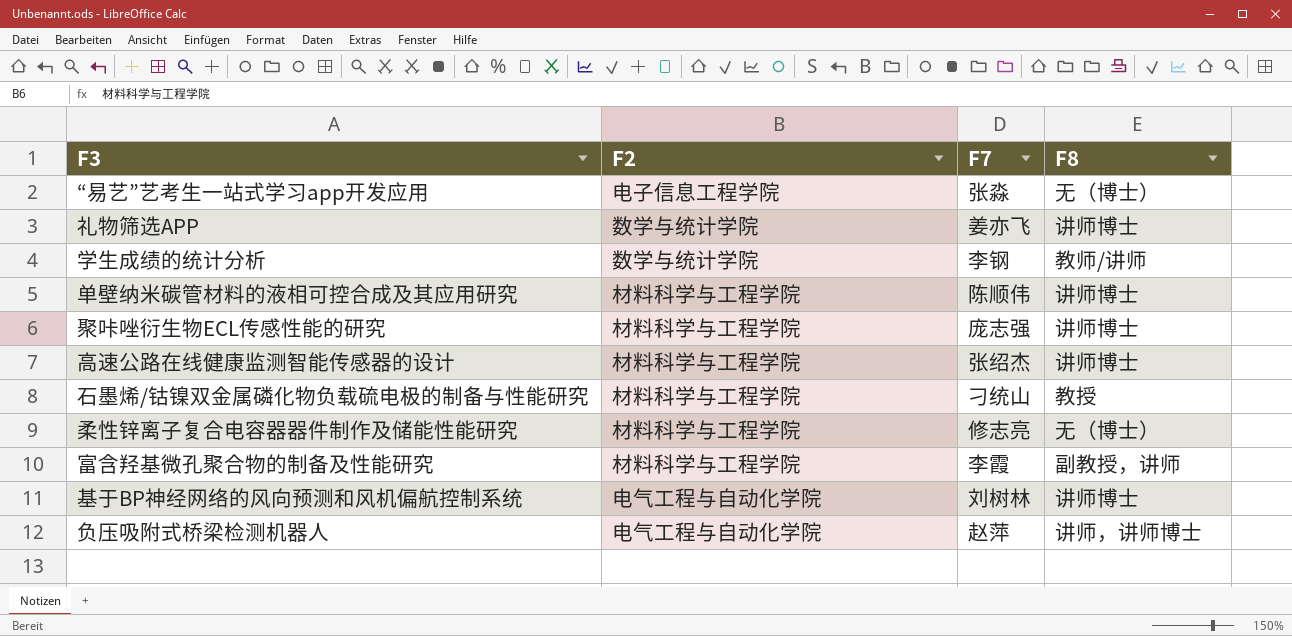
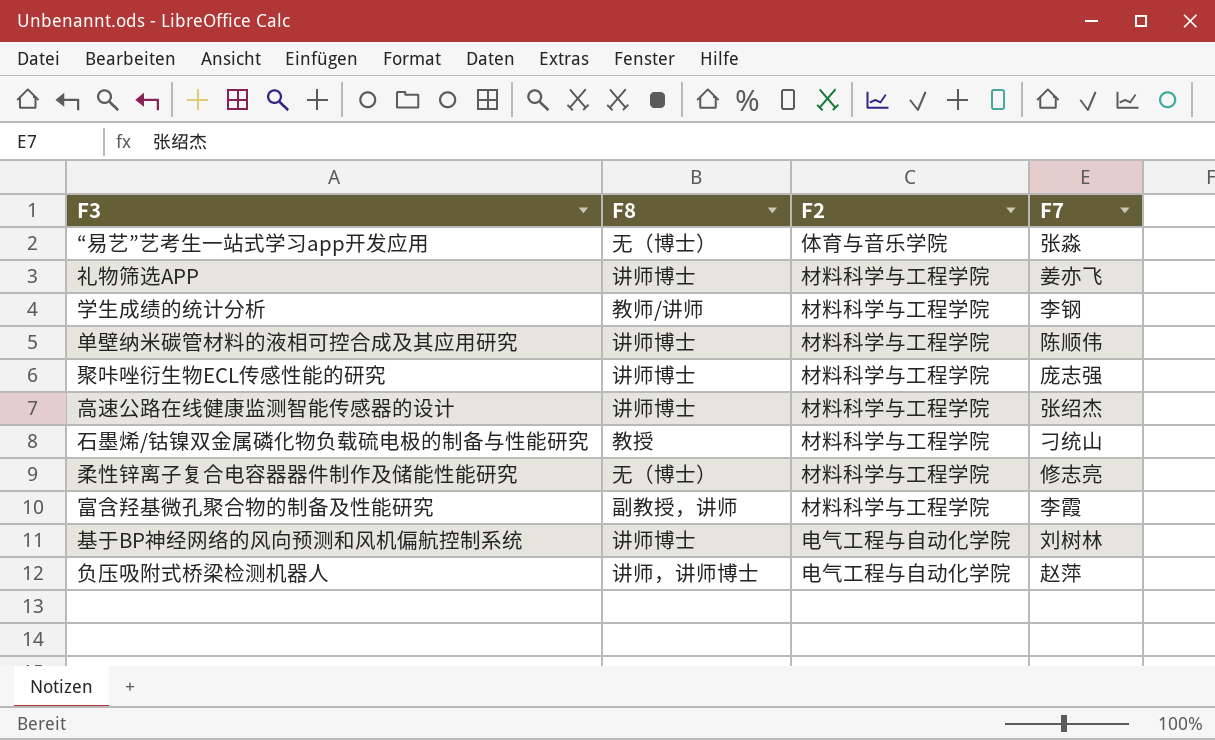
column F8 | position: 4 -> 2
“易艺”艺考生一站式学习app开发应用 | F2: 电子信息工程学院 -> 体育与音乐学院
礼物筛选APP | F2: 数学与统计学院 -> 材料科学与工程学院
学生成绩的统计分析 | F2: 数学与统计学院 -> 材料科学与工程学院

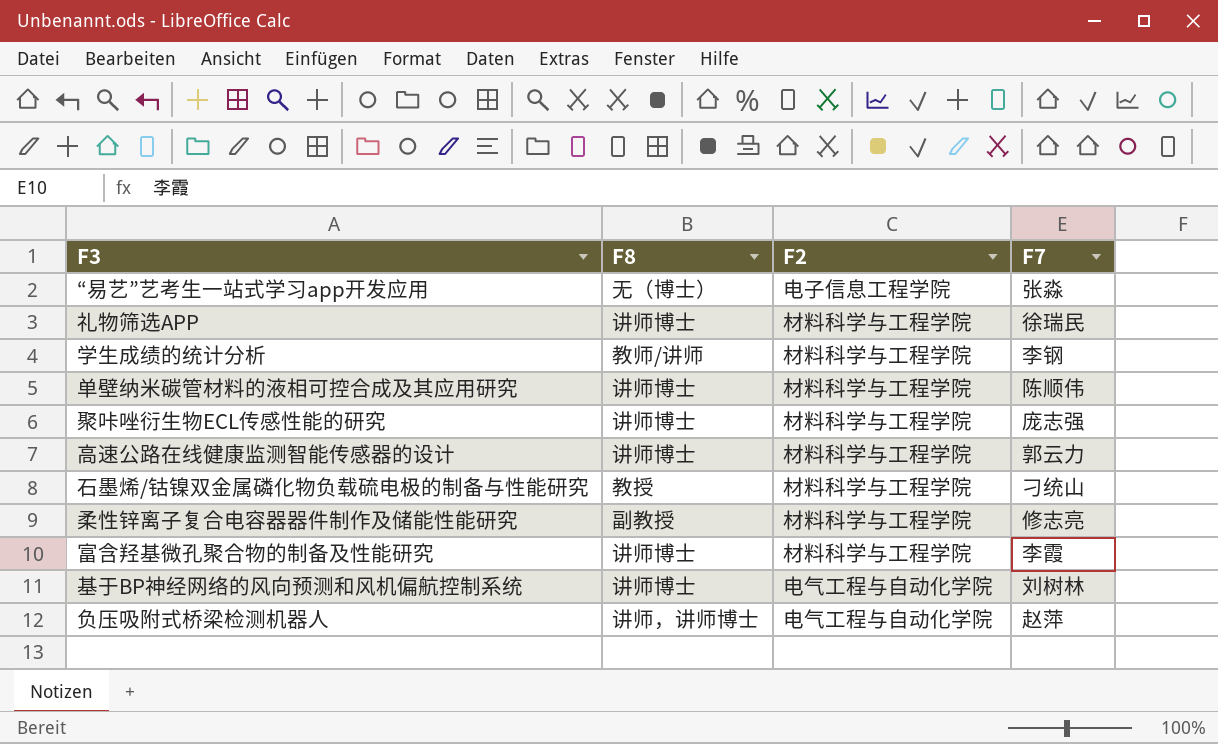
“易艺”艺考生一站式学习app开发应用 | F2: 体育与音乐学院 -> 电子信息工程学院
礼物筛选APP | F7: 姜亦飞 -> 徐瑞民
高速公路在线健康监测智能传感器的设计 | F7: 张绍杰 -> 郭云力
柔性锌离子复合电容器器件制作及储能性能研究 | F8: 无（博士） -> 副教授
富含羟基微孔聚合物的制备及性能研究 | F8: 副教授，讲师 -> 讲师博士

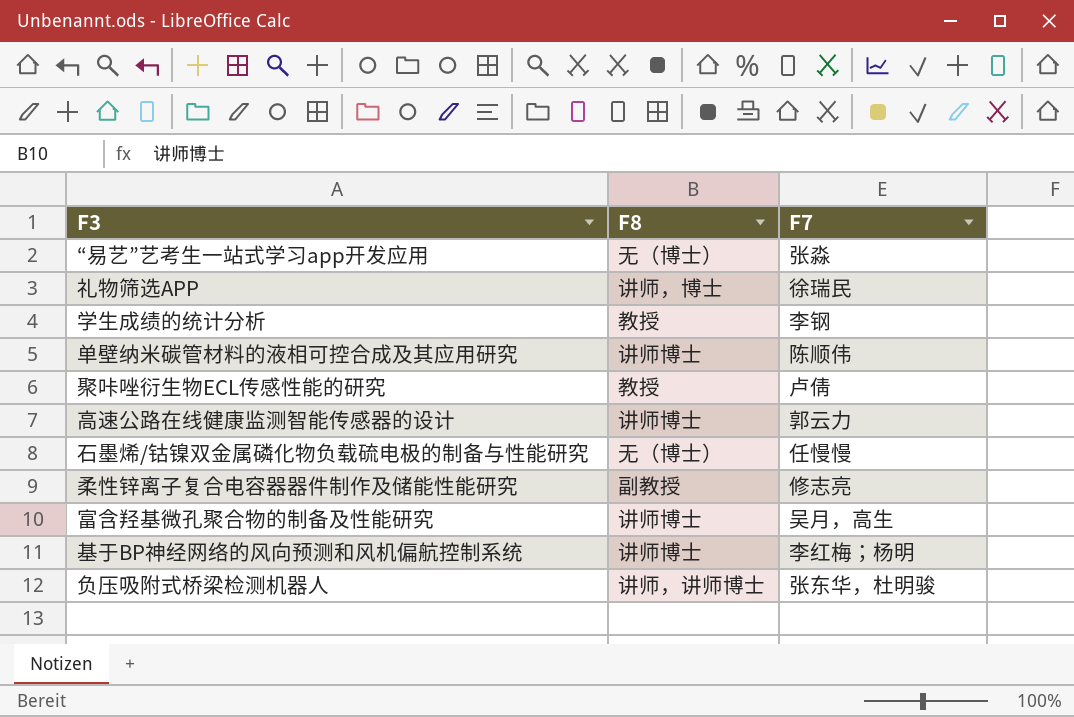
column F2 | position: 3 -> none
礼物筛选APP | F8: 讲师博士 -> 讲师，博士
学生成绩的统计分析 | F8: 教师/讲师 -> 教授
聚咔唑衍生物ECL传感性能的研究 | F8: 讲师博士 -> 教授
聚咔唑衍生物ECL传感性能的研究 | F7: 庞志强 -> 卢倩
石墨烯/钴镍双金属磷化物负载硫电极的制备与性能研究 | F8: 教授 -> 无（博士）
石墨烯/钴镍双金属磷化物负载硫电极的制备与性能研究 | F7: 刁统山 -> 任慢慢
富含羟基微孔聚合物的制备及性能研究 | F7: 李霞 -> 吴月，高生
基于BP神经网络的风向预测和风机偏航控制系统 | F7: 刘树林 -> 李红梅；杨明
负压吸附式桥梁检测机器人 | F7: 赵萍 -> 张东华，杜明骏

